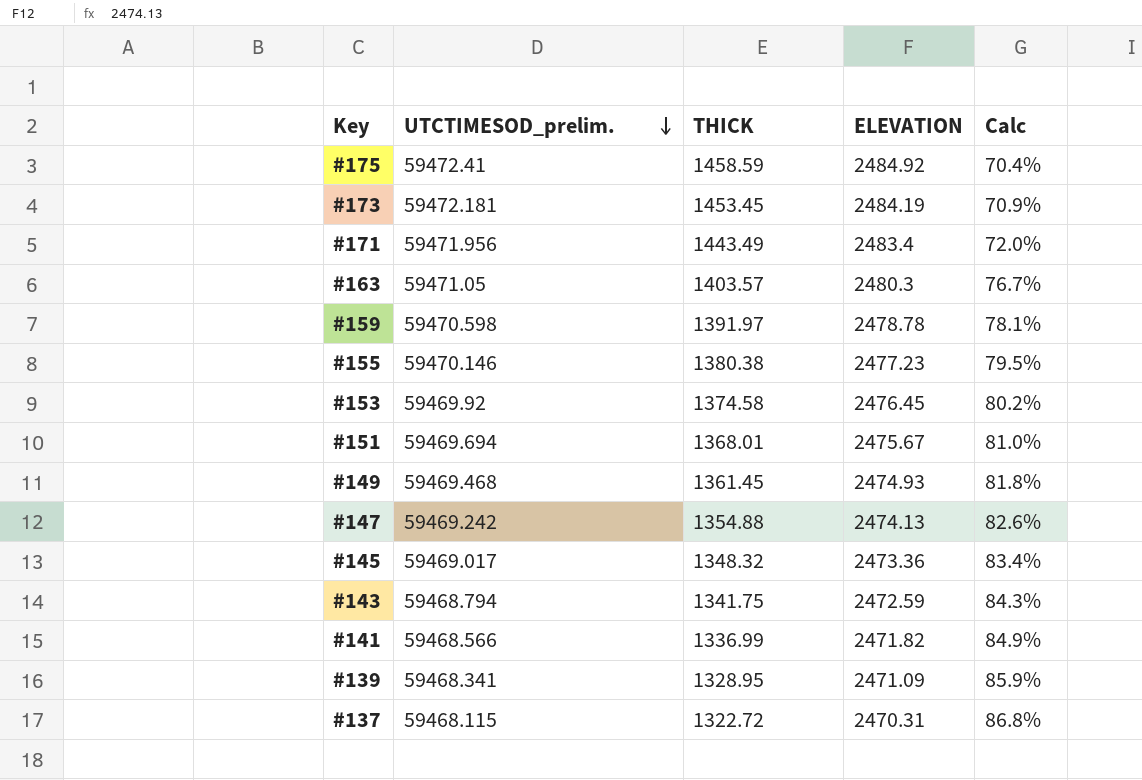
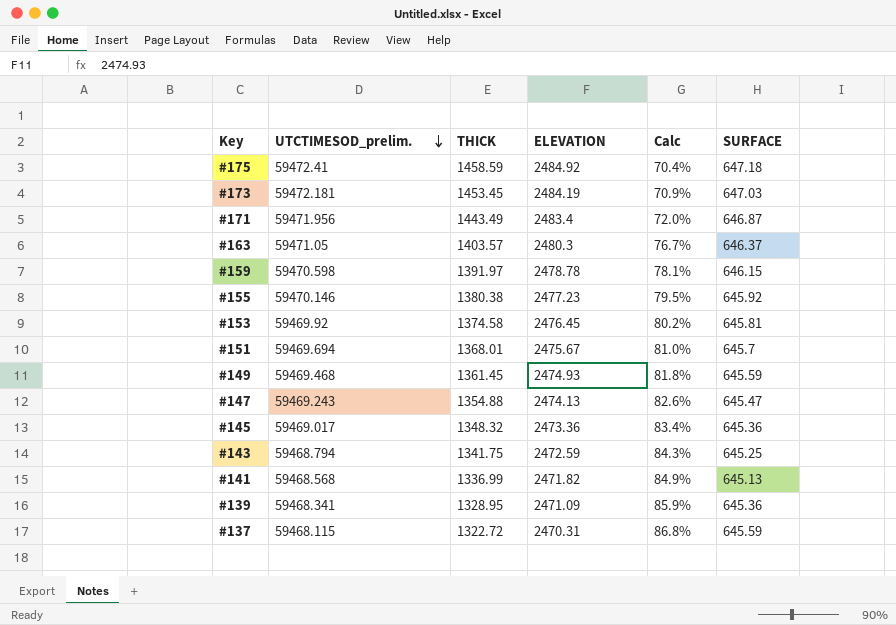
column SURFACE | position: none -> 6
#147 | UTCTIMESOD_prelim.: 59469.242 -> 59469.243
#141 | UTCTIMESOD_prelim.: 59468.566 -> 59468.568

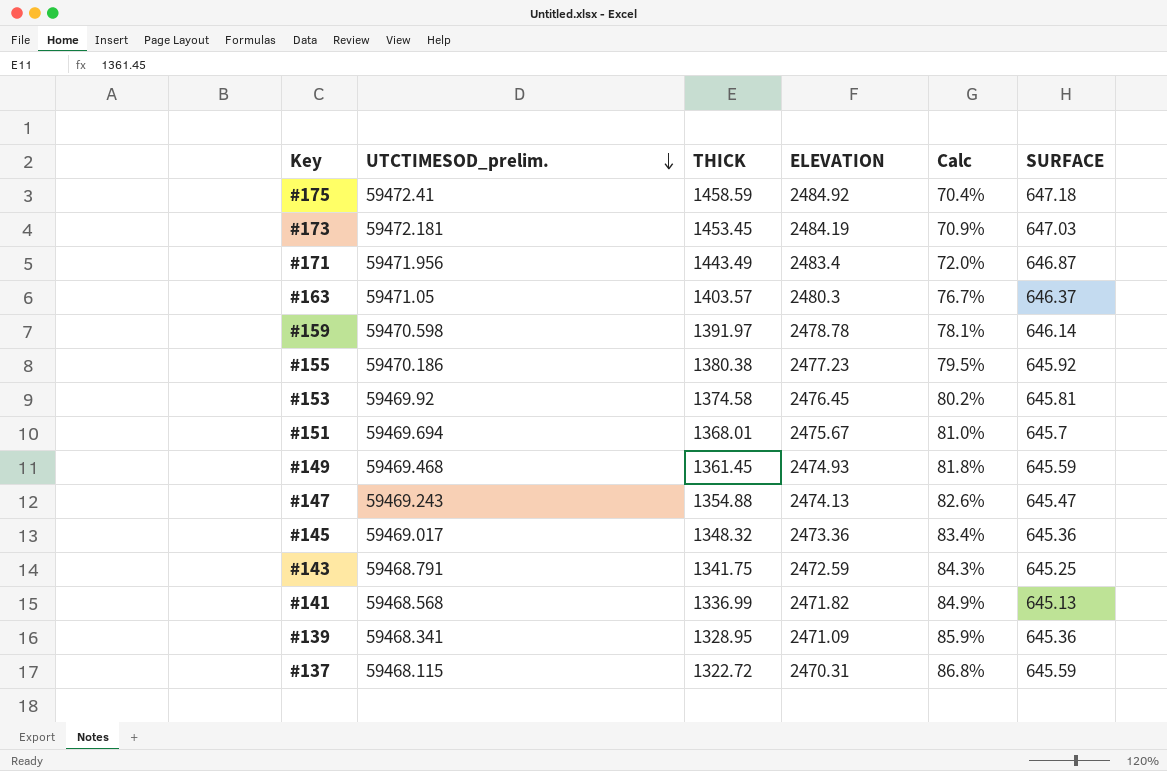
#159 | SURFACE: 646.15 -> 646.14
#155 | UTCTIMESOD_prelim.: 59470.146 -> 59470.186
#143 | UTCTIMESOD_prelim.: 59468.794 -> 59468.791

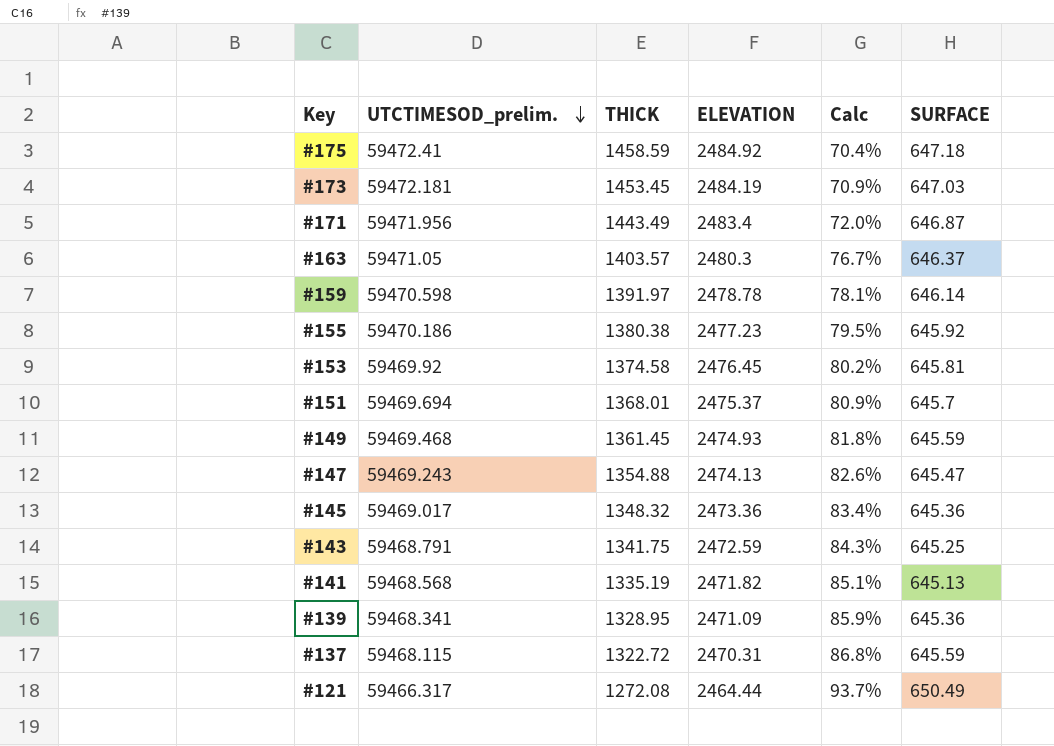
#151 | ELEVATION: 2475.67 -> 2475.37
#151 | Calc: 81.0% -> 80.9%
#141 | THICK: 1336.99 -> 1335.19
#141 | Calc: 84.9% -> 85.1%
row #121: none -> 59466.317 | 1272.08 | 2464.44 | 93.7% | 650.49

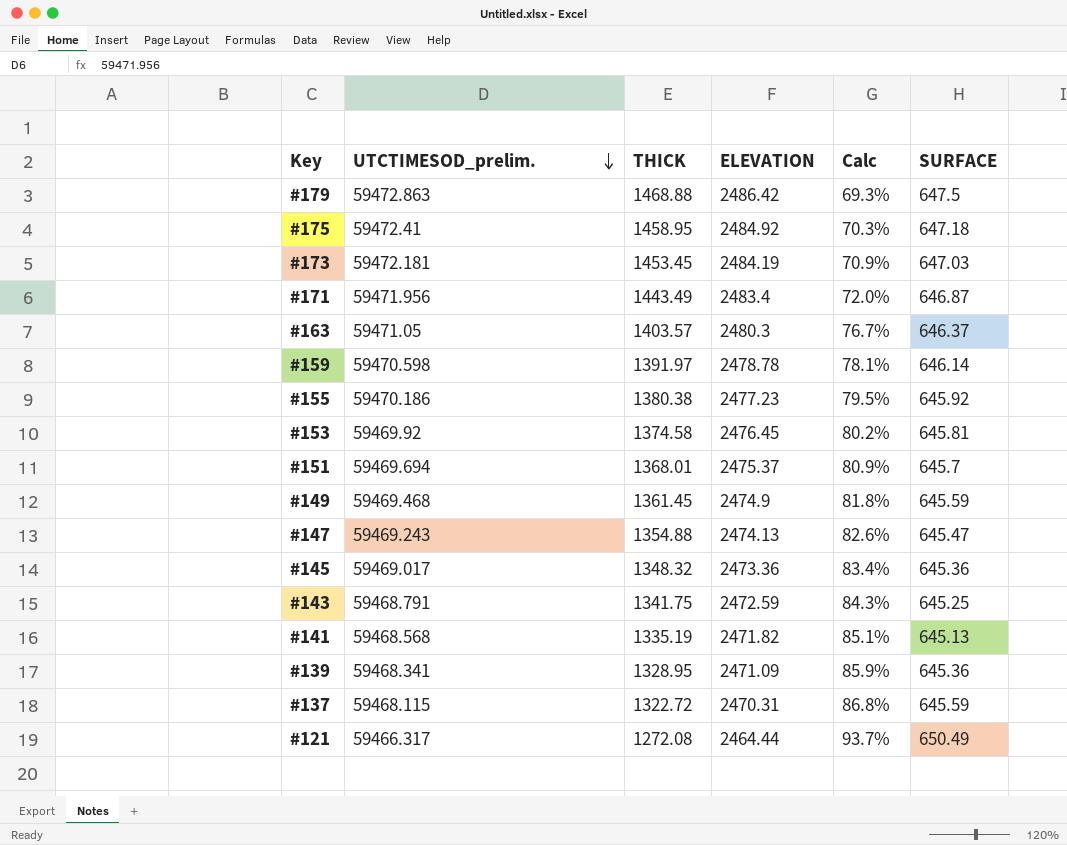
row #179: none -> 59472.863 | 1468.88 | 2486.42 | 69.3% | 647.5
#175 | THICK: 1458.59 -> 1458.95
#175 | Calc: 70.4% -> 70.3%
#149 | ELEVATION: 2474.93 -> 2474.9

